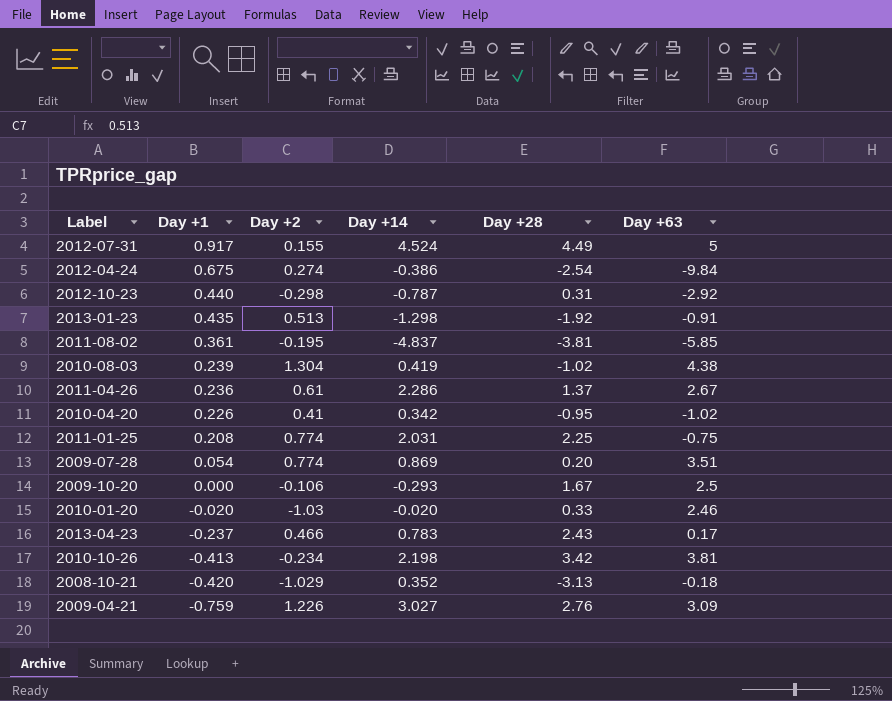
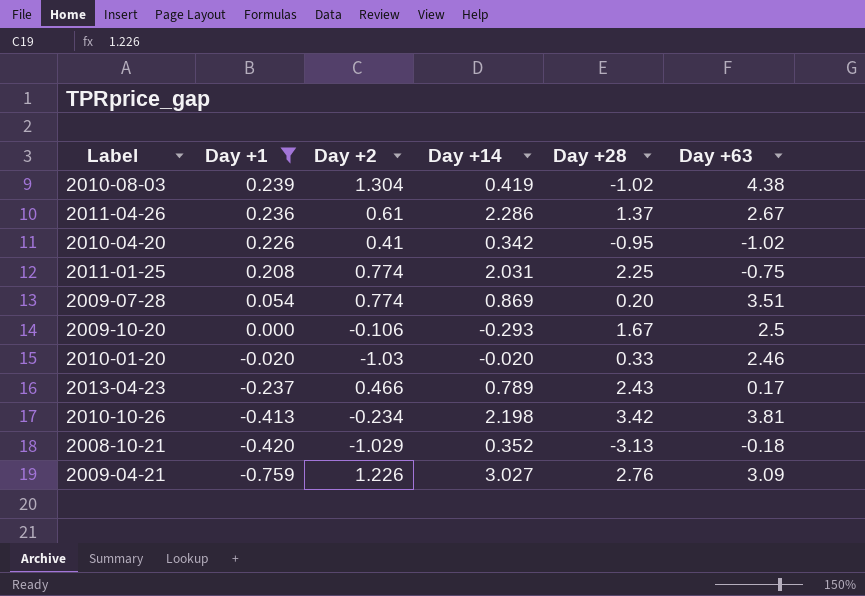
filter: none -> Day +1 <= 0.239
2013-04-23 | Day +14: 0.783 -> 0.789

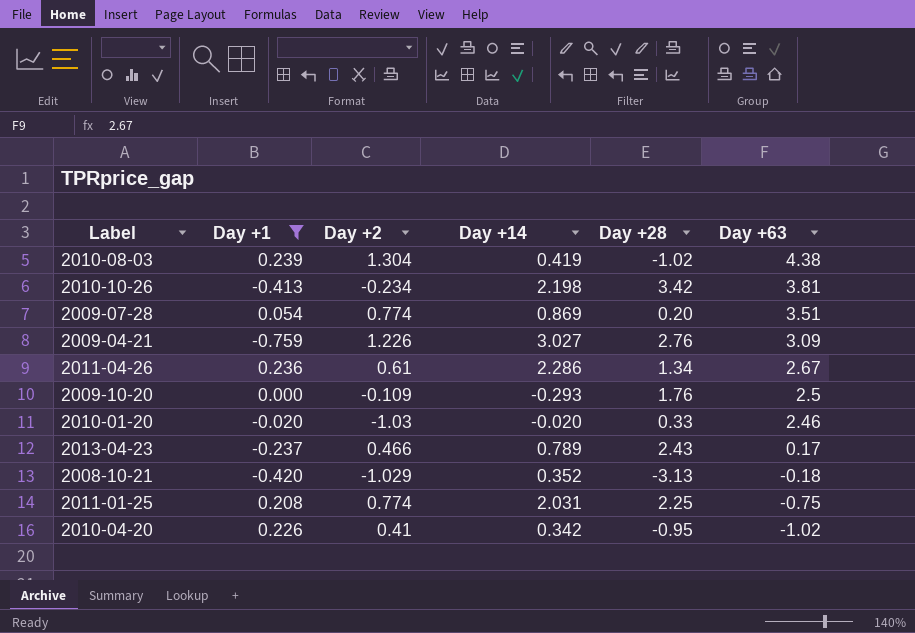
row order: Day +1 descending -> Day +63 descending
2011-04-26 | Day +28: 1.37 -> 1.34
2009-10-20 | Day +2: -0.106 -> -0.109
2009-10-20 | Day +28: 1.67 -> 1.76

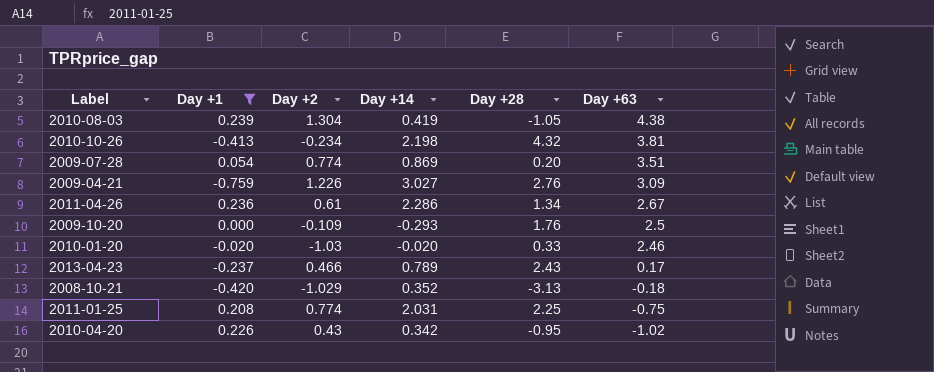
2010-08-03 | Day +28: -1.02 -> -1.05
2010-10-26 | Day +28: 3.42 -> 4.32
2010-04-20 | Day +2: 0.41 -> 0.43

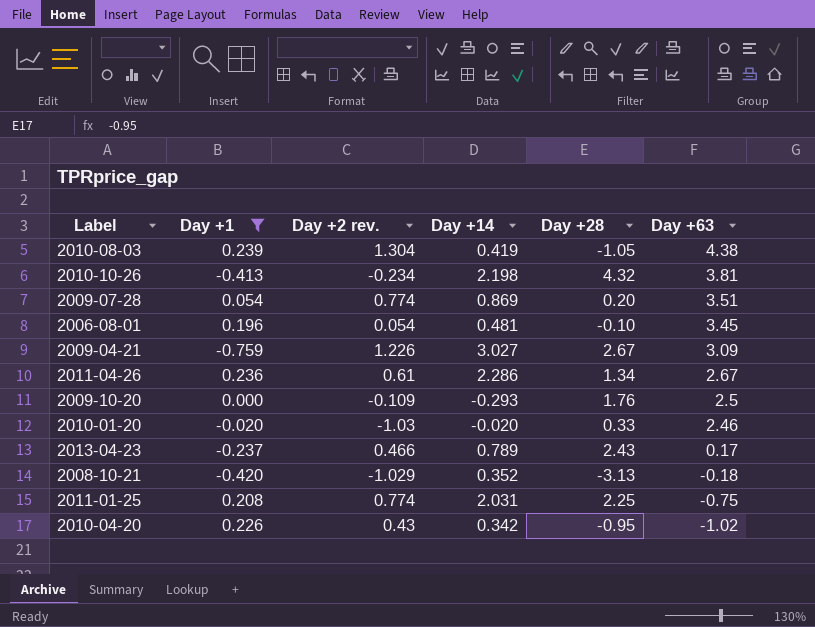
column name: Day +2 -> Day +2 rev.
row 2006-08-01: none -> 0.196 | 0.054 | 0.481 | -0.10 | 3.45
2009-04-21 | Day +28: 2.76 -> 2.67

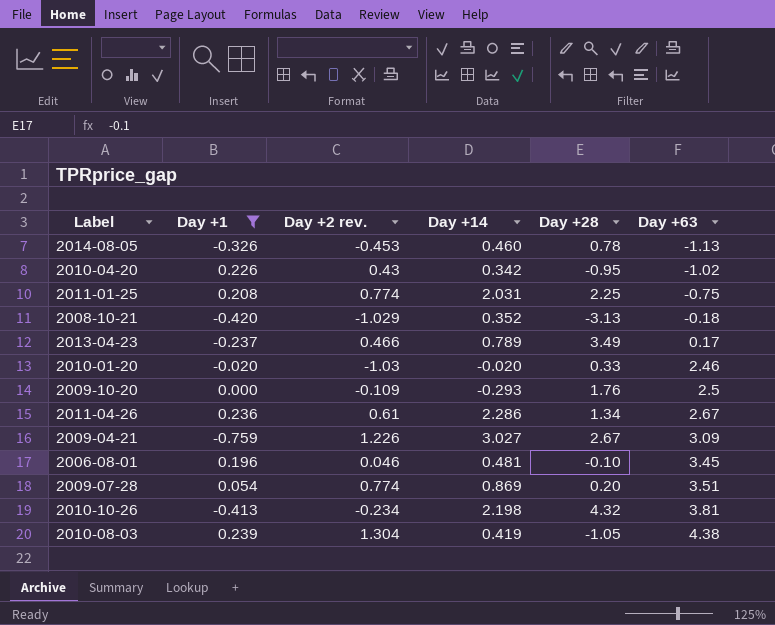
row order: Day +63 descending -> Day +63 ascending
row 2014-08-05: none -> -0.326 | -0.453 | 0.460 | 0.78 | -1.13
2013-04-23 | Day +28: 2.43 -> 3.49
2006-08-01 | Day +2 rev.: 0.054 -> 0.046

